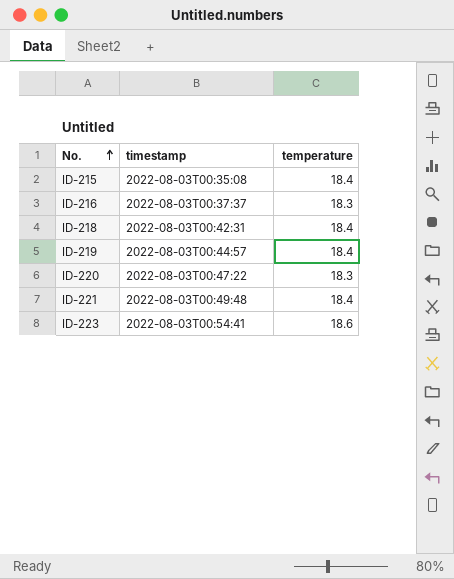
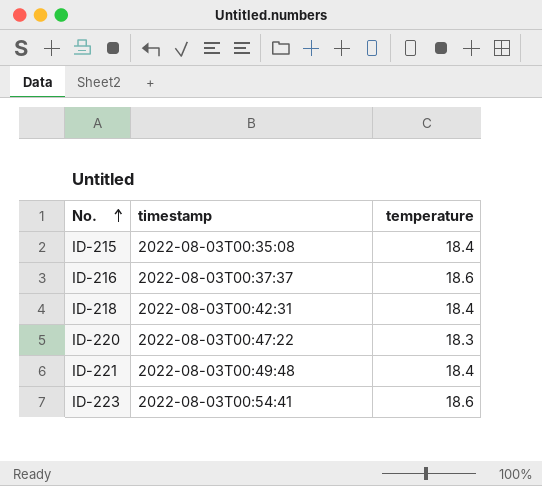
row ID-219: 2022-08-03T00:44:57 | 18.4 -> none
ID-216 | temperature: 18.3 -> 18.6

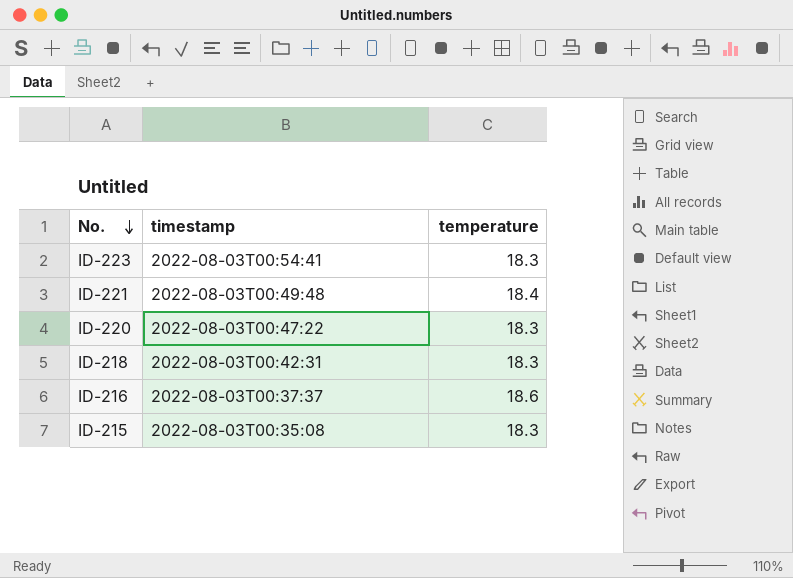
row order: No. ascending -> No. descending
ID-223 | temperature: 18.6 -> 18.3
ID-218 | temperature: 18.4 -> 18.3
ID-215 | temperature: 18.4 -> 18.3

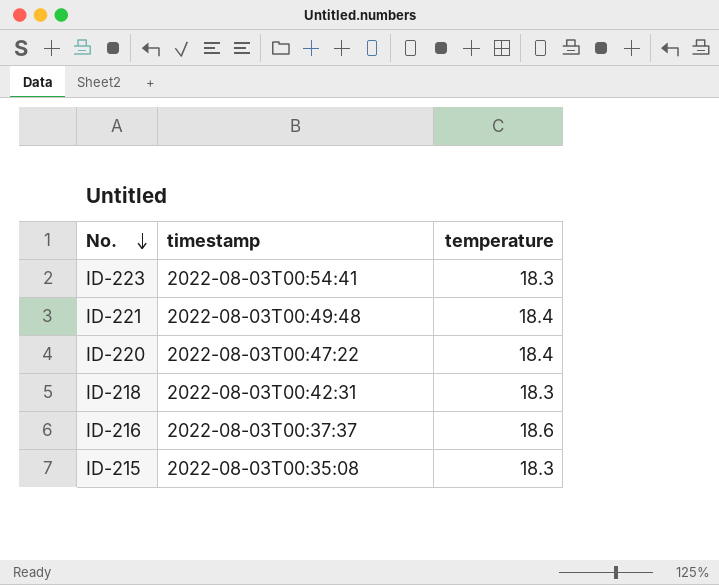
ID-220 | temperature: 18.3 -> 18.4

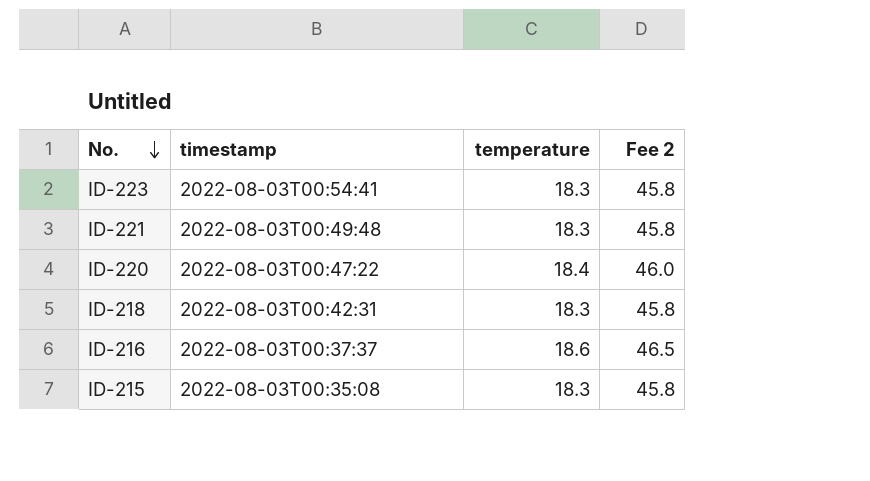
column Fee 2 | formula: none -> [temperature] * 2.5
ID-221 | temperature: 18.4 -> 18.3

